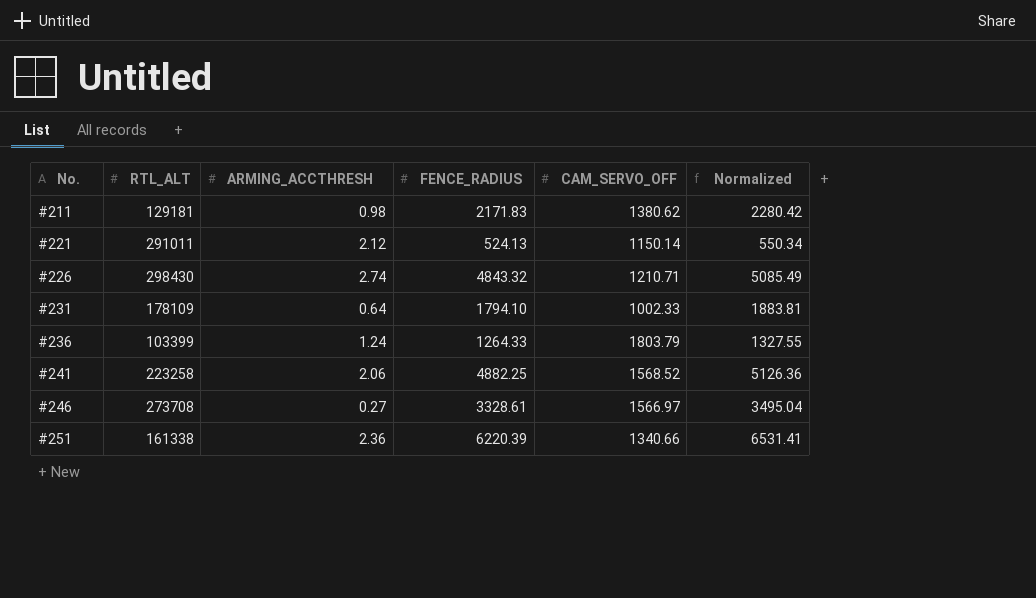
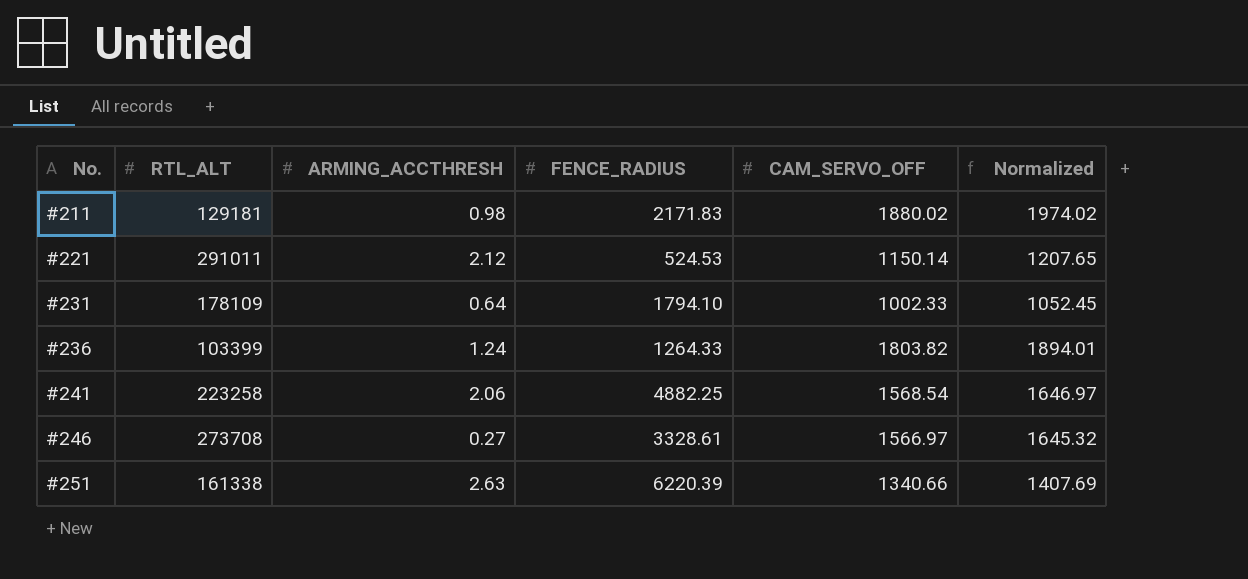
column Normalized | formula: [FENCE_RADIUS] * 1.05 -> [CAM_SERVO_OFF] * 1.05
row #226: 298430 | 2.74 | 4843.32 | 1210.71 | 5085.49 -> none
#211 | CAM_SERVO_OFF: 1380.62 -> 1880.02
#221 | FENCE_RADIUS: 524.13 -> 524.53
#236 | CAM_SERVO_OFF: 1803.79 -> 1803.82
#241 | CAM_SERVO_OFF: 1568.52 -> 1568.54
#251 | ARMING_ACCTHRESH: 2.36 -> 2.63

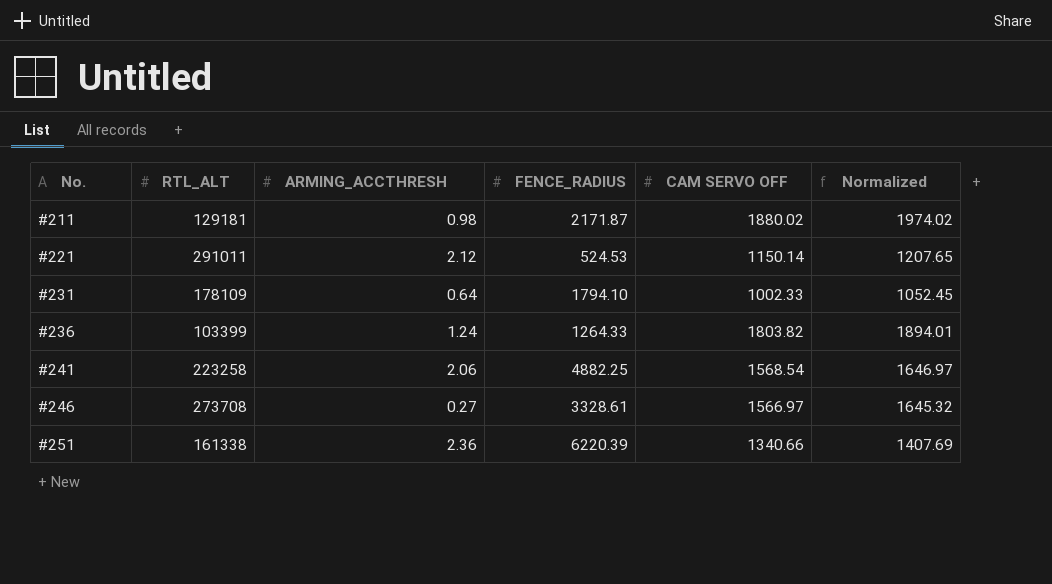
column name: CAM_SERVO_OFF -> CAM SERVO OFF
#211 | FENCE_RADIUS: 2171.83 -> 2171.87
#251 | ARMING_ACCTHRESH: 2.63 -> 2.36

